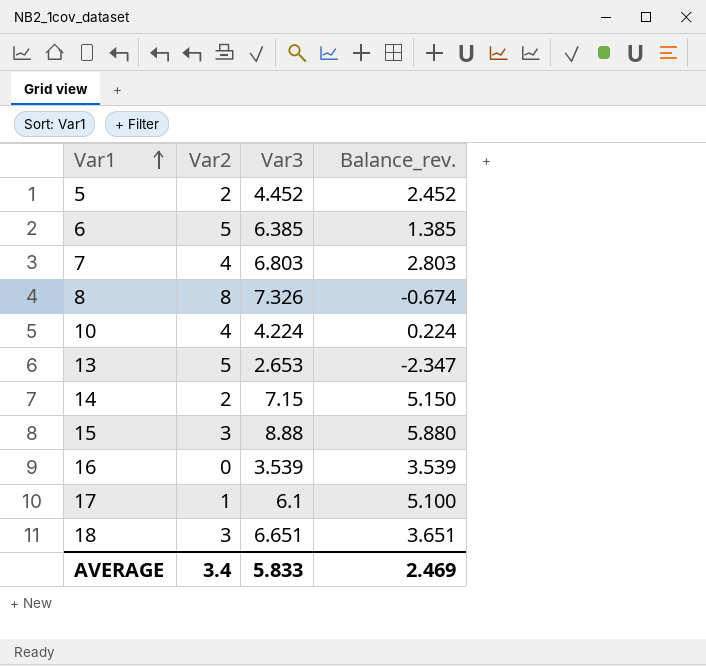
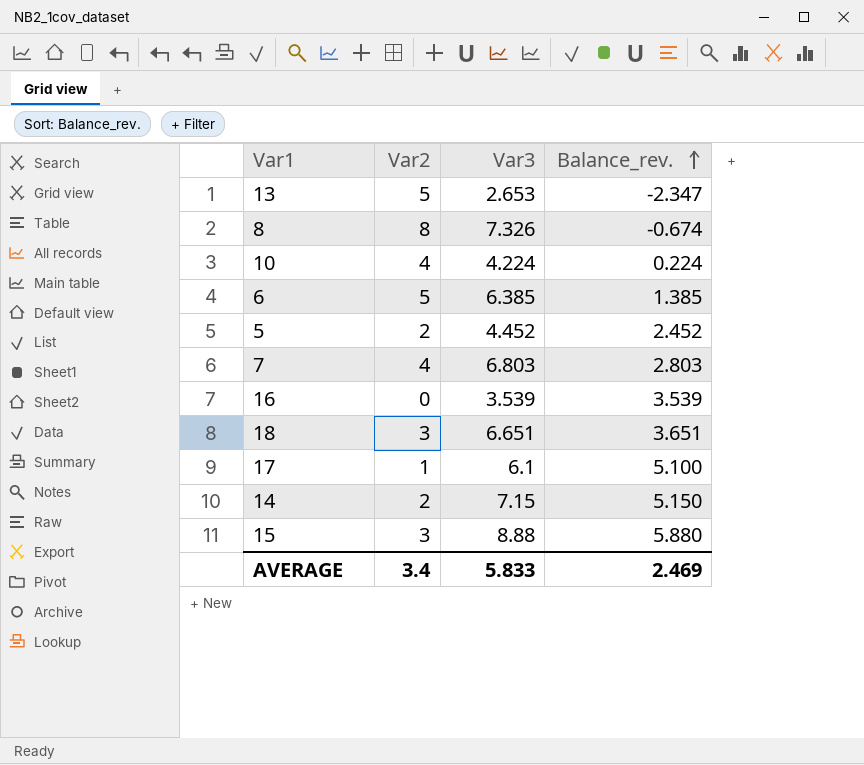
row order: Var1 ascending -> Balance_rev. ascending

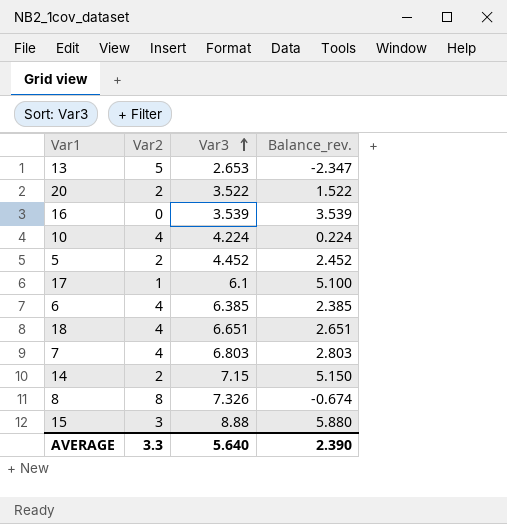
row order: Balance_rev. ascending -> Var3 ascending
row 20: none -> 2 | 3.522 | 1.522
6 | Var2: 5 -> 4
6 | Balance_rev.: 1.385 -> 2.385
18 | Var2: 3 -> 4
18 | Balance_rev.: 3.651 -> 2.651
AVERAGE | Var2: 3.4 -> 3.3
AVERAGE | Var3: 5.833 -> 5.640
AVERAGE | Balance_rev.: 2.469 -> 2.390

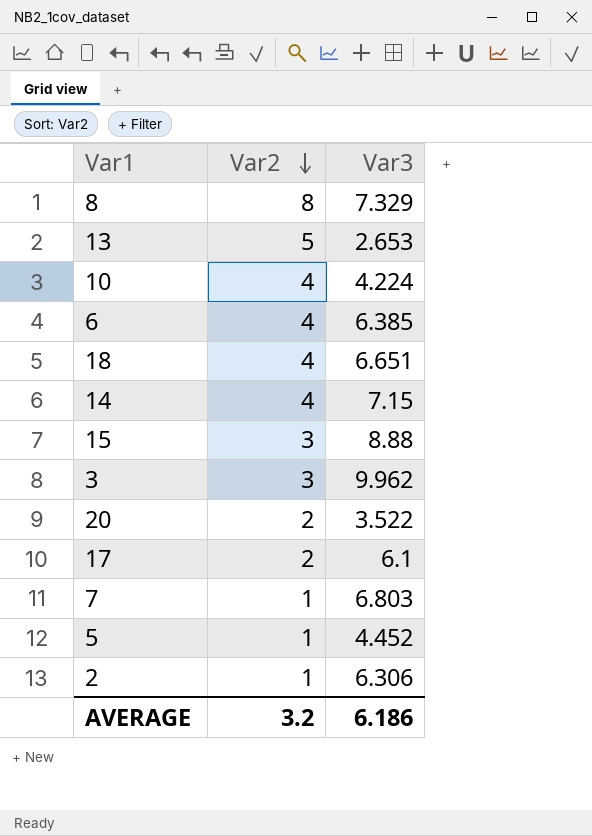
row order: Var3 ascending -> Var2 descending
column Balance_rev. | formula: [Var3] - [Var2] -> none
row 16: 0 | 3.539 | 3.539 -> none
8 | Var3: 7.326 -> 7.329
14 | Var2: 2 -> 4
row 3: none -> 3 | 9.962
17 | Var2: 1 -> 2
7 | Var2: 4 -> 1
5 | Var2: 2 -> 1
row 2: none -> 1 | 6.306
AVERAGE | Var2: 3.3 -> 3.2
AVERAGE | Var3: 5.640 -> 6.186

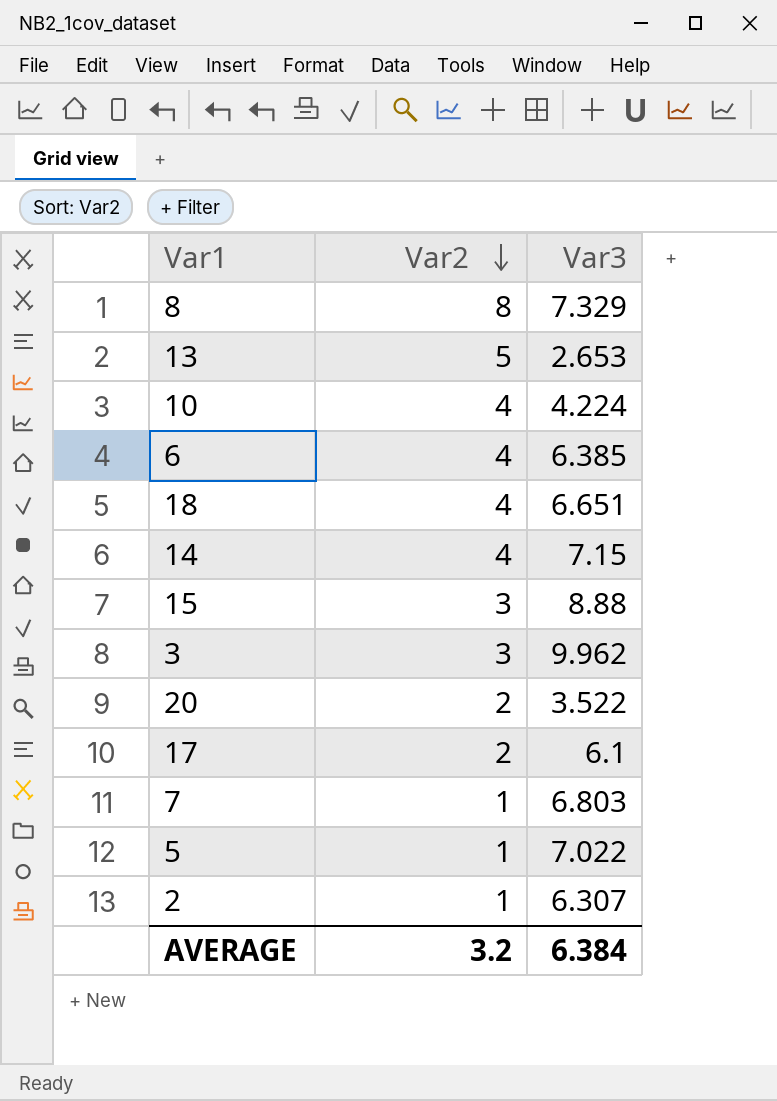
5 | Var3: 4.452 -> 7.022
2 | Var3: 6.306 -> 6.307
AVERAGE | Var3: 6.186 -> 6.384

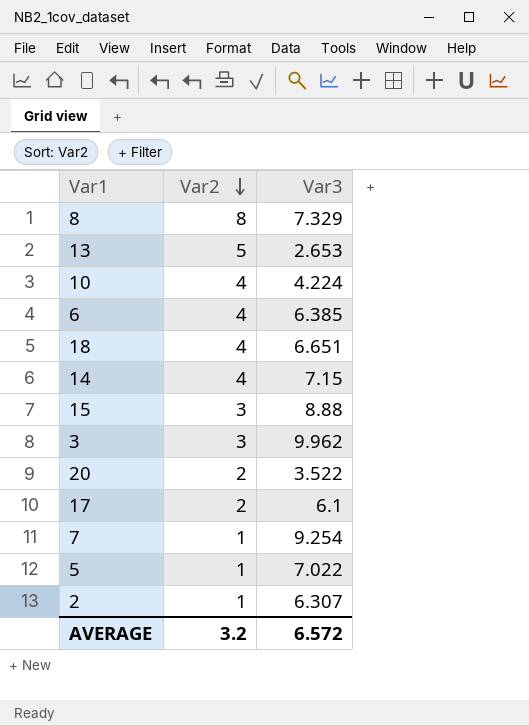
7 | Var3: 6.803 -> 9.254
AVERAGE | Var3: 6.384 -> 6.572

